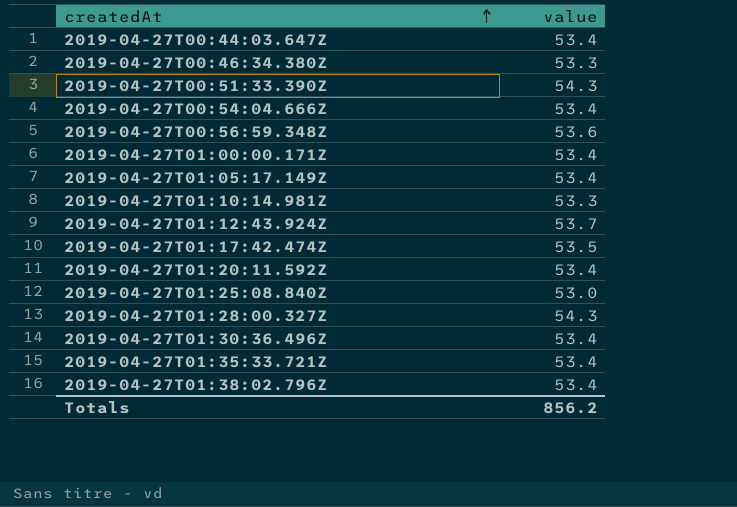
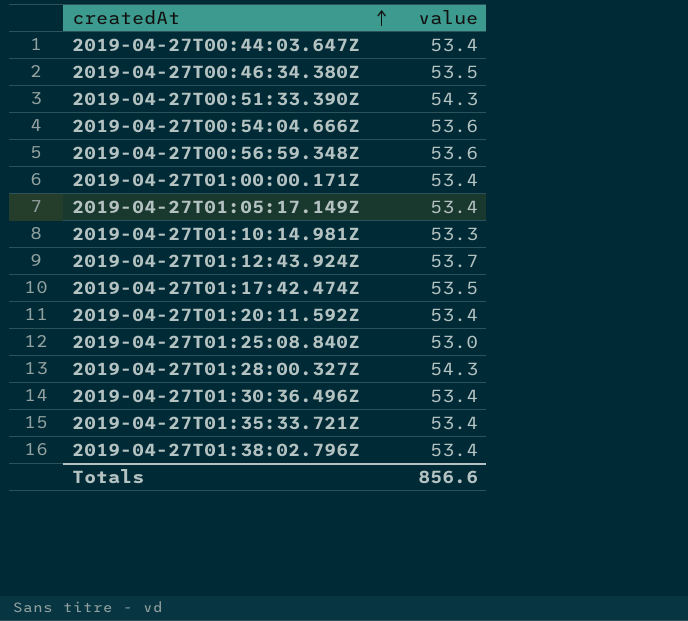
2019-04-27T00:46:34.380Z | value: 53.3 -> 53.5
2019-04-27T00:54:04.666Z | value: 53.4 -> 53.6
Totals | value: 856.2 -> 856.6

